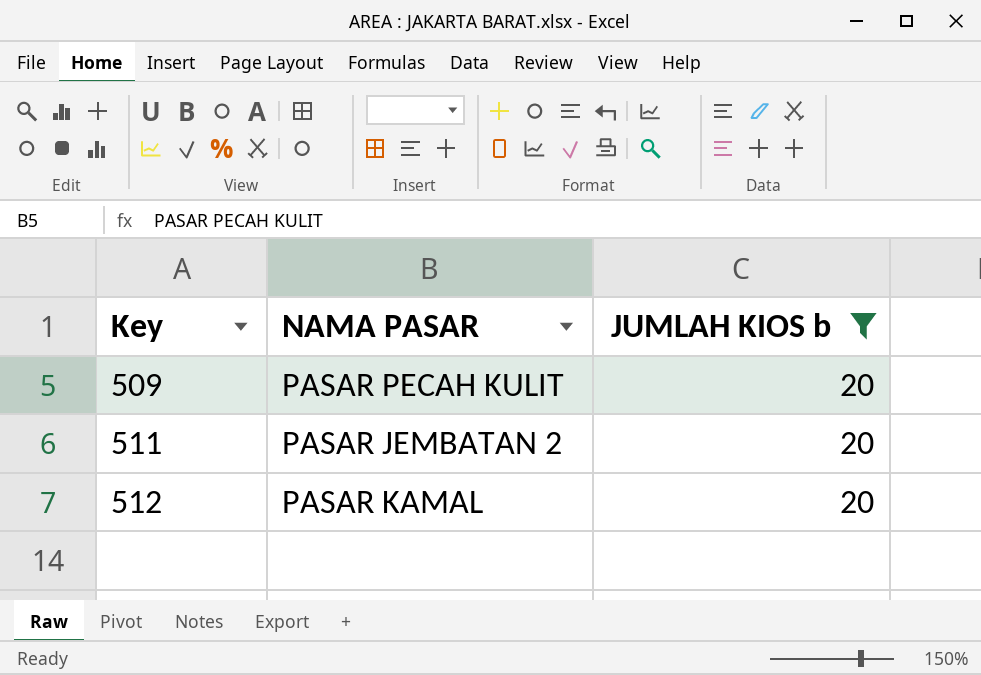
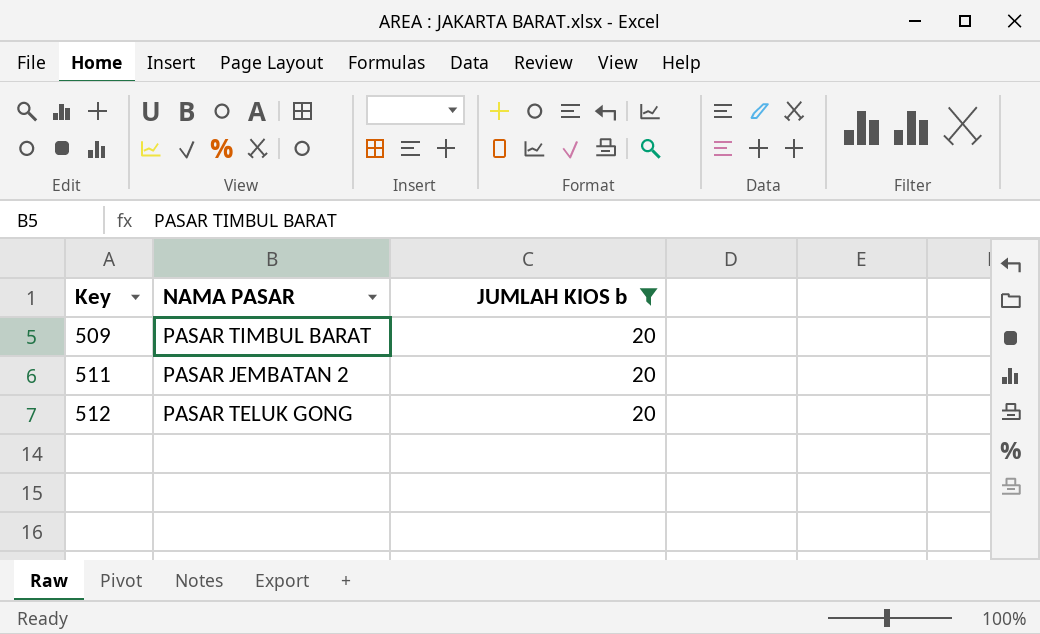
509 | NAMA PASAR: PASAR PECAH KULIT -> PASAR TIMBUL BARAT
512 | NAMA PASAR: PASAR KAMAL -> PASAR TELUK GONG

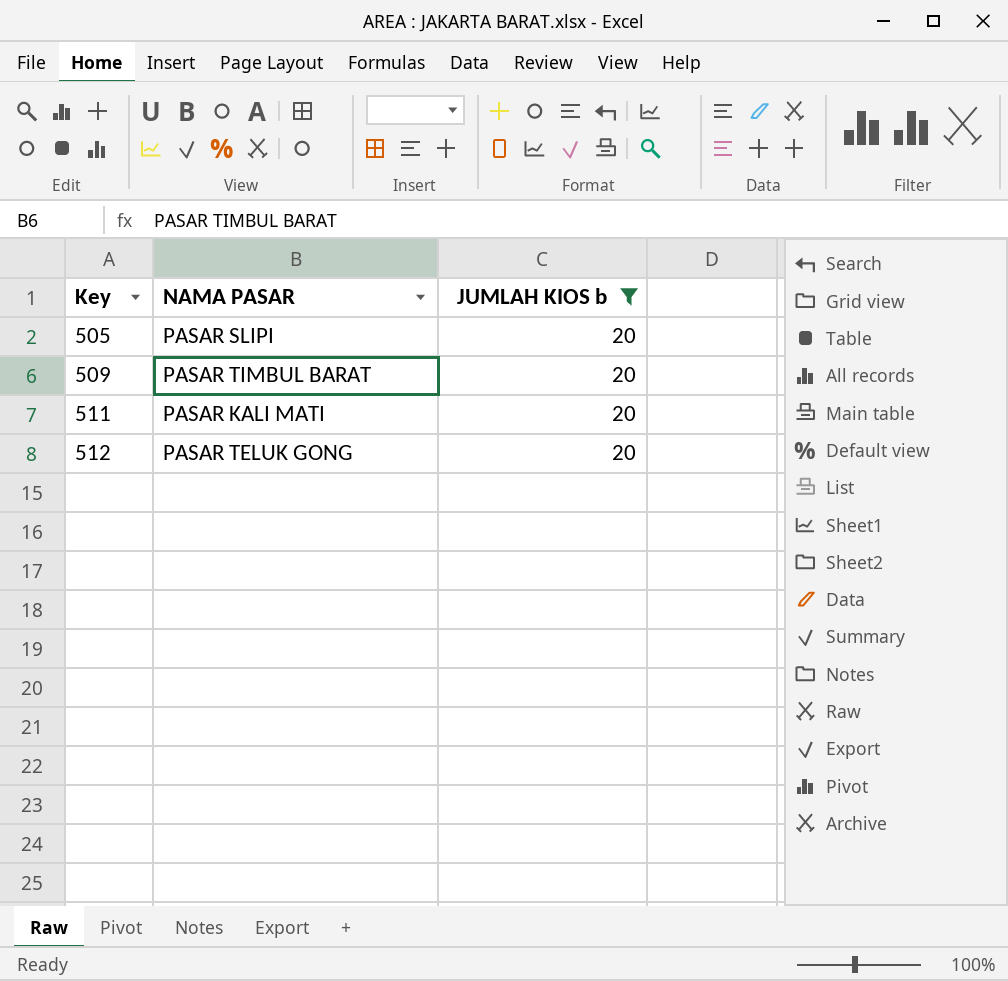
row 505: none -> PASAR SLIPI | 20
511 | NAMA PASAR: PASAR JEMBATAN 2 -> PASAR KALI MATI

